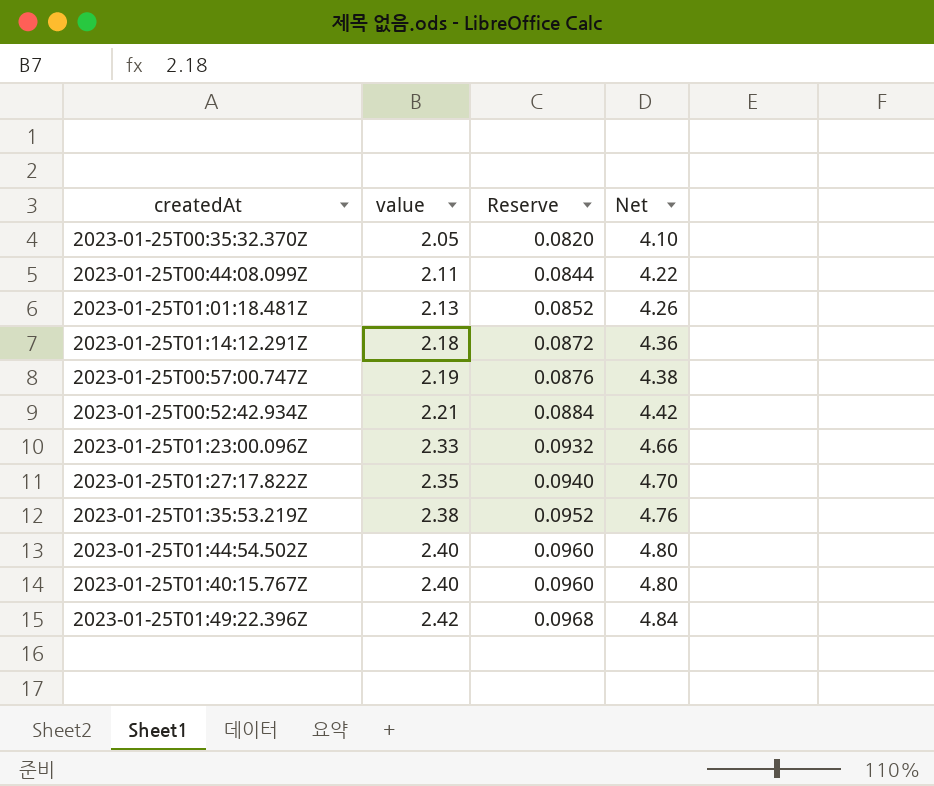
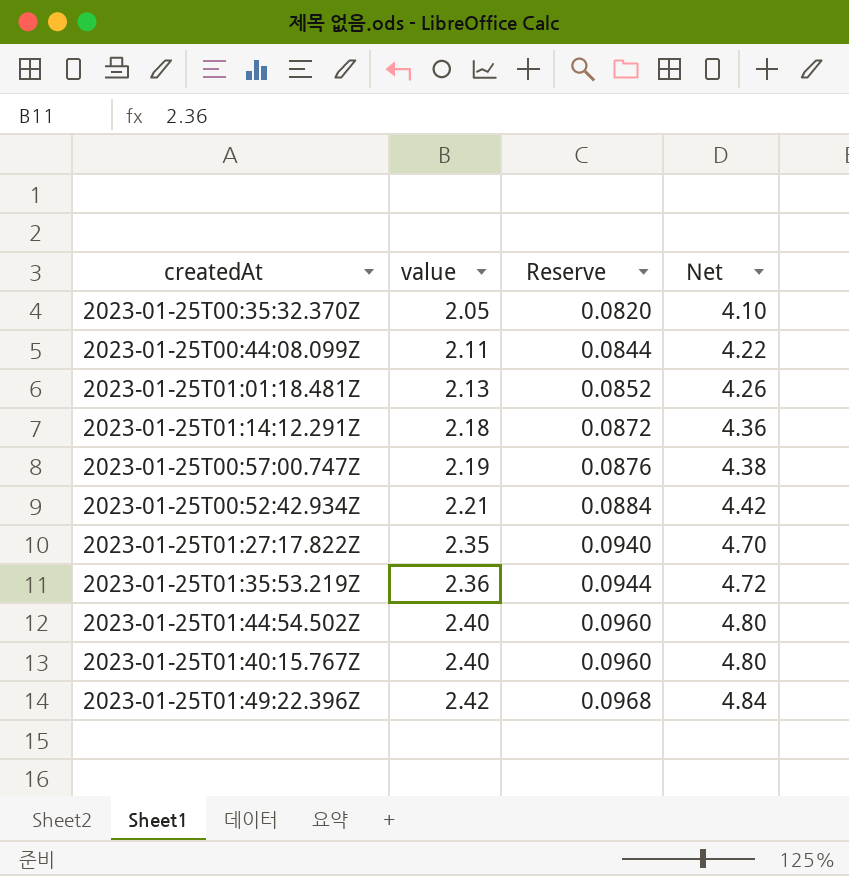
row 2023-01-25T01:23:00.096Z: 2.33 | 0.0932 | 4.66 -> none
2023-01-25T01:35:53.219Z | value: 2.38 -> 2.36
2023-01-25T01:35:53.219Z | Reserve: 0.0952 -> 0.0944
2023-01-25T01:35:53.219Z | Net: 4.76 -> 4.72

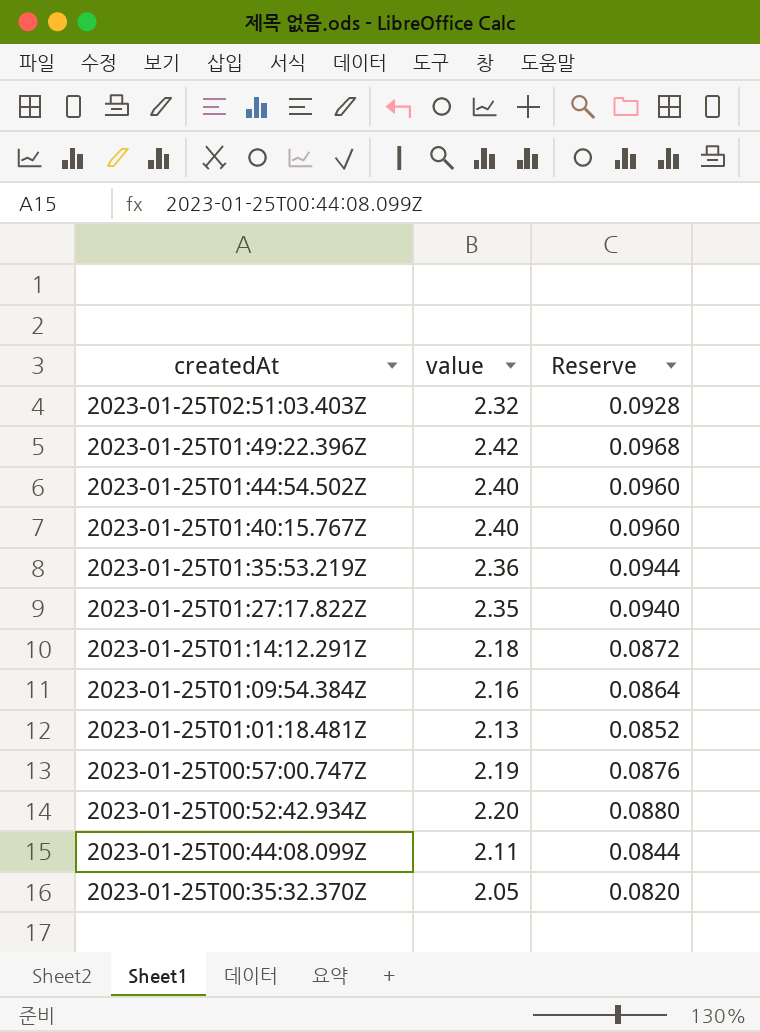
row order: value ascending -> createdAt descending
column Net | formula: [value] * 2 -> none
row 2023-01-25T02:51:03.403Z: none -> 2.32 | 0.0928
row 2023-01-25T01:09:54.384Z: none -> 2.16 | 0.0864
2023-01-25T00:52:42.934Z | value: 2.21 -> 2.20
2023-01-25T00:52:42.934Z | Reserve: 0.0884 -> 0.0880

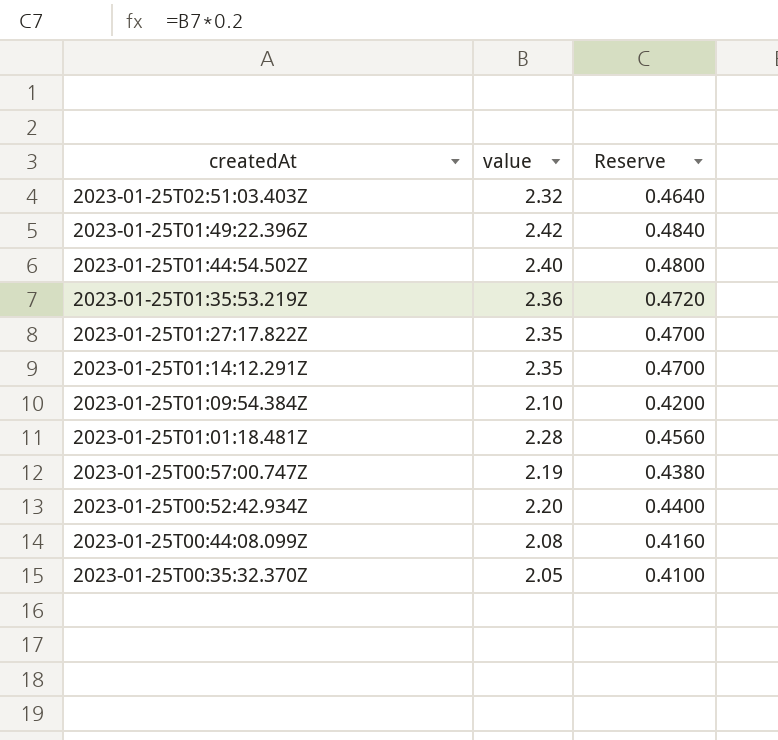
column Reserve | formula: [value] * 0.04 -> [value] * 0.2
row 2023-01-25T01:40:15.767Z: 2.40 | 0.0960 -> none
2023-01-25T01:14:12.291Z | value: 2.18 -> 2.35
2023-01-25T01:09:54.384Z | value: 2.16 -> 2.10
2023-01-25T01:01:18.481Z | value: 2.13 -> 2.28
2023-01-25T00:44:08.099Z | value: 2.11 -> 2.08

